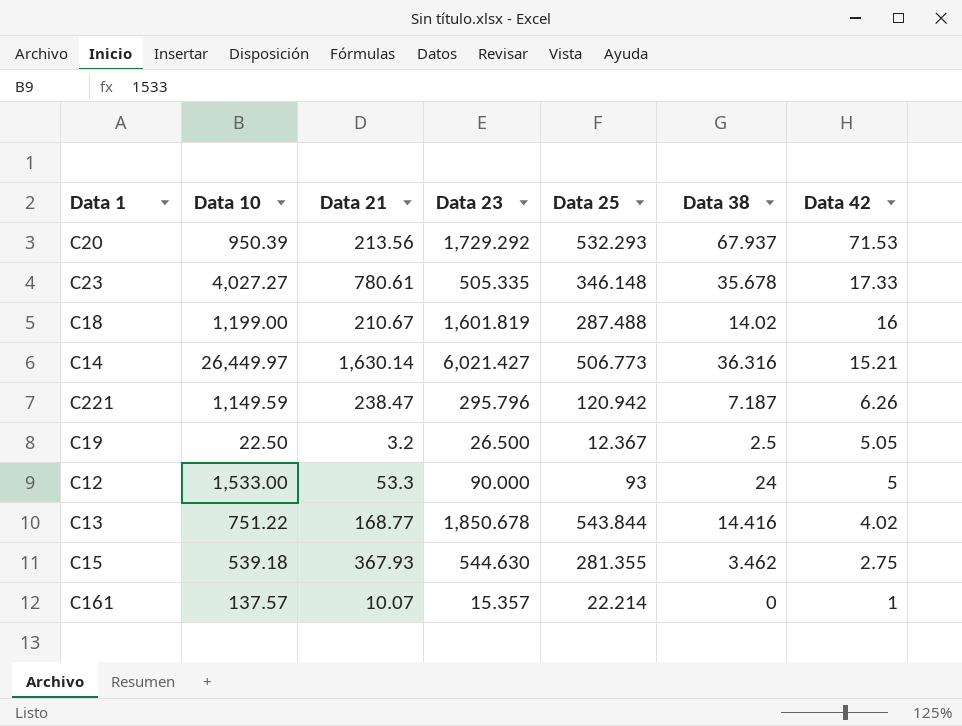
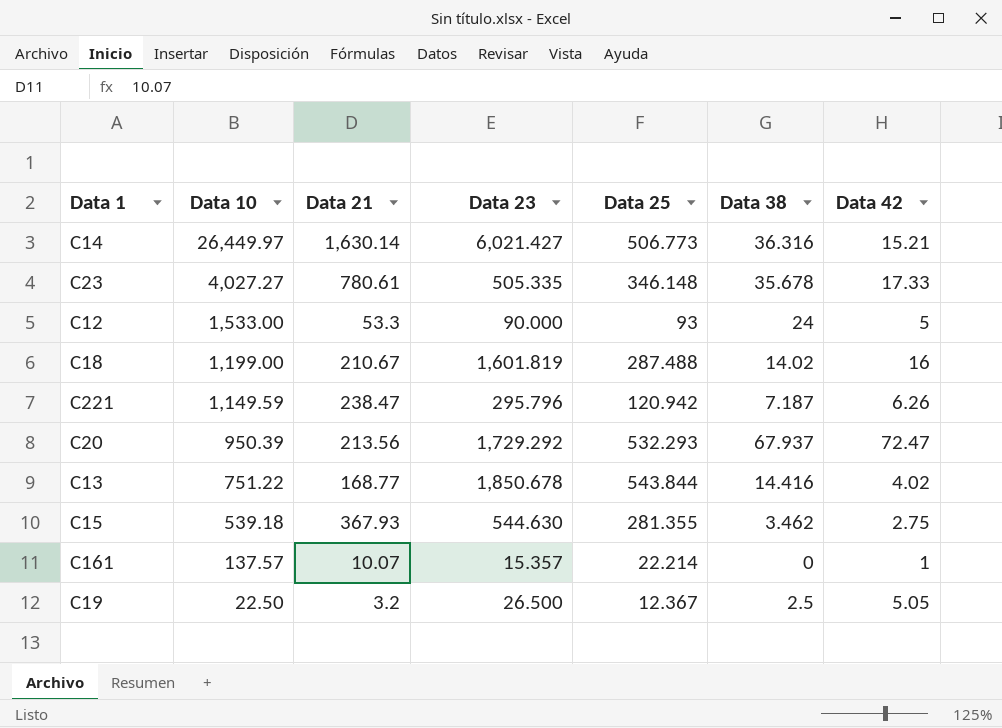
row order: Data 42 descending -> Data 10 descending
C20 | Data 42: 71.53 -> 72.47

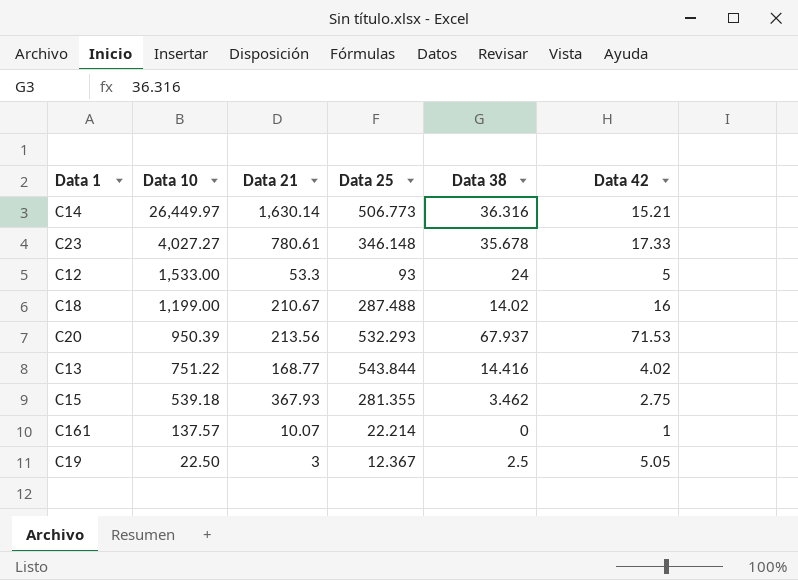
column Data 23 | position: 4 -> none
row C221: 1,149.59 | 238.47 | 295.796 | 120.942 | 7.187 | 6.26 -> none
C20 | Data 42: 72.47 -> 71.53
C19 | Data 21: 3.2 -> 3

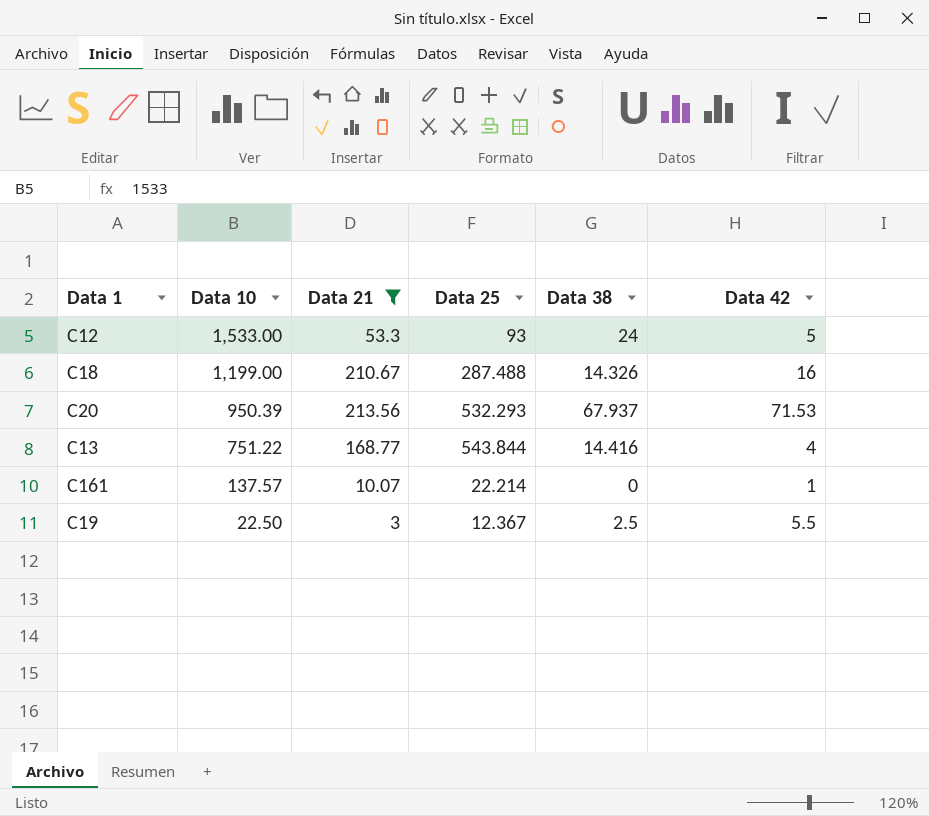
filter: none -> Data 21 <= 213.56
C18 | Data 38: 14.02 -> 14.326
C13 | Data 42: 4.02 -> 4
C19 | Data 42: 5.05 -> 5.5

